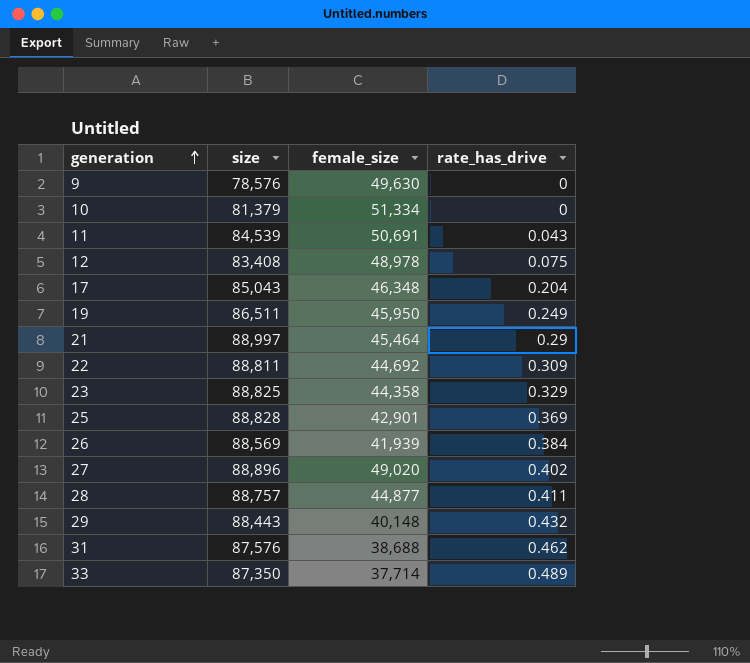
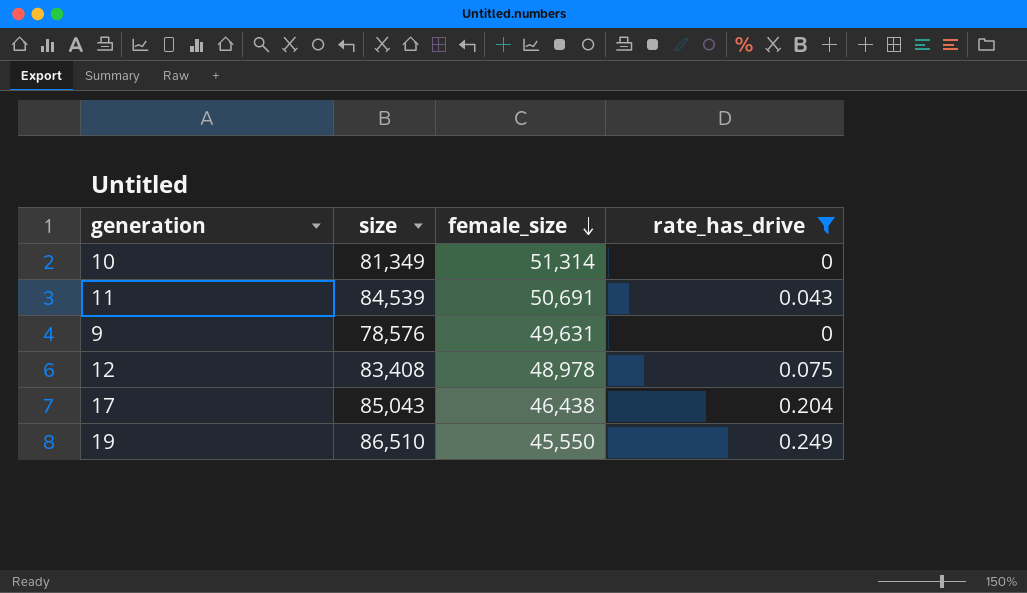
filter: none -> rate_has_drive <= 0.249
row order: generation ascending -> female_size descending
10 | size: 81,379 -> 81,349
10 | female_size: 51,334 -> 51,314
9 | female_size: 49,630 -> 49,631
17 | female_size: 46,348 -> 46,438
19 | size: 86,511 -> 86,510
19 | female_size: 45,950 -> 45,550

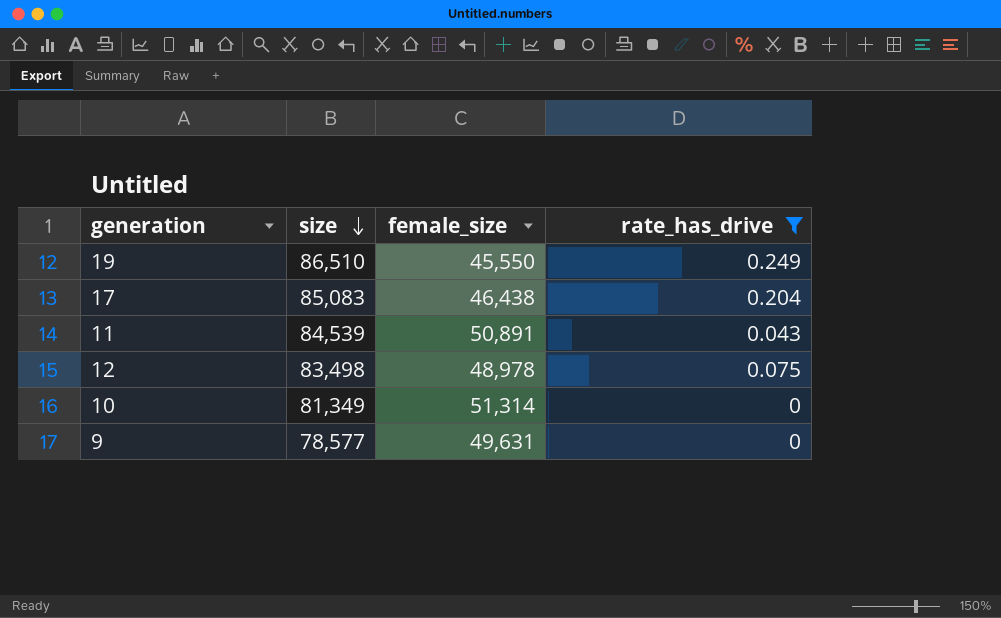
row order: female_size descending -> size descending
17 | size: 85,043 -> 85,083
11 | female_size: 50,691 -> 50,891
12 | size: 83,408 -> 83,498
9 | size: 78,576 -> 78,577

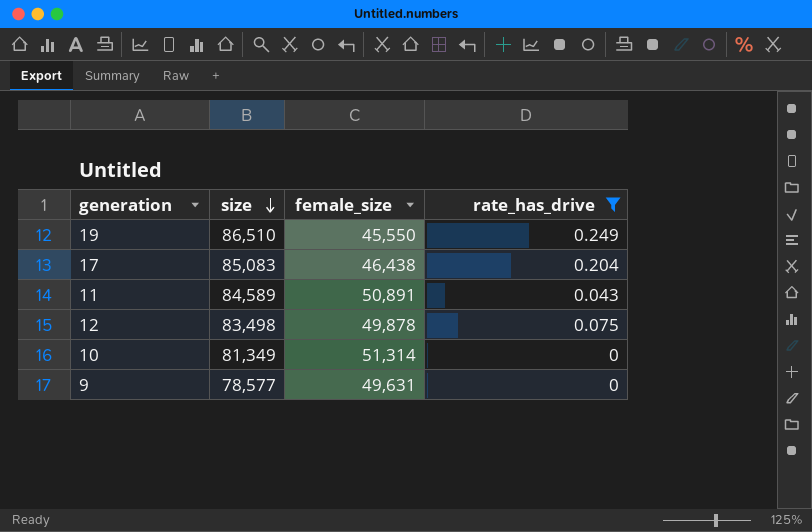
11 | size: 84,539 -> 84,589
12 | female_size: 48,978 -> 49,878

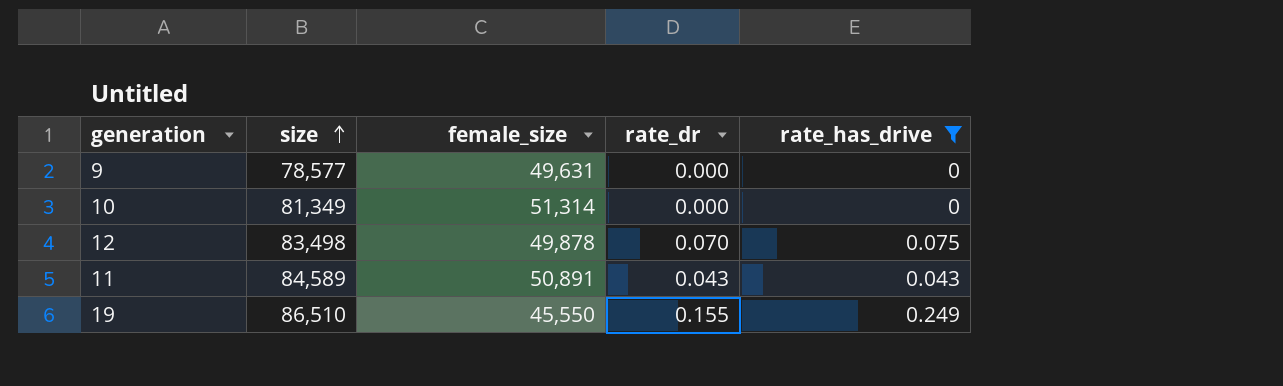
row order: size descending -> size ascending
column rate_dr | position: none -> 4
row 17: 85,083 | 46,438 | 0.204 -> none

